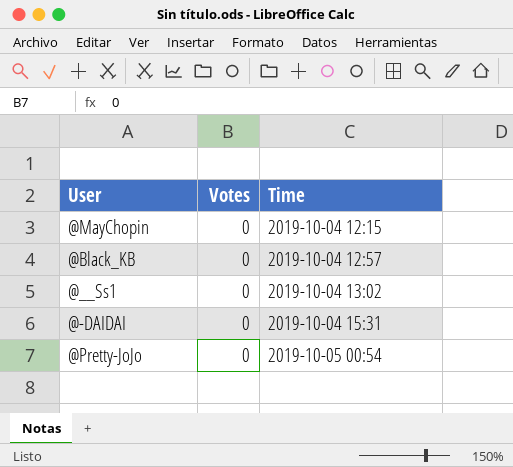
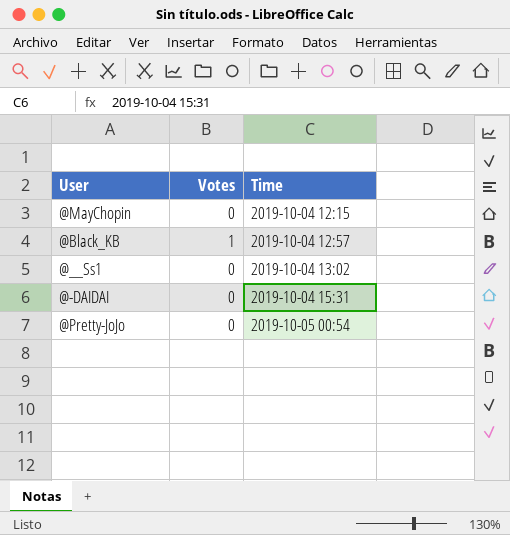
@Black_KB | Votes: 0 -> 1

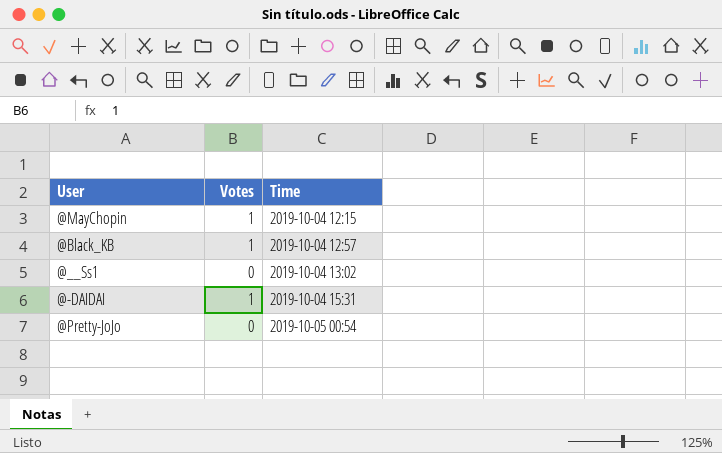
@MayChopin | Votes: 0 -> 1
@-DAIDAI | Votes: 0 -> 1

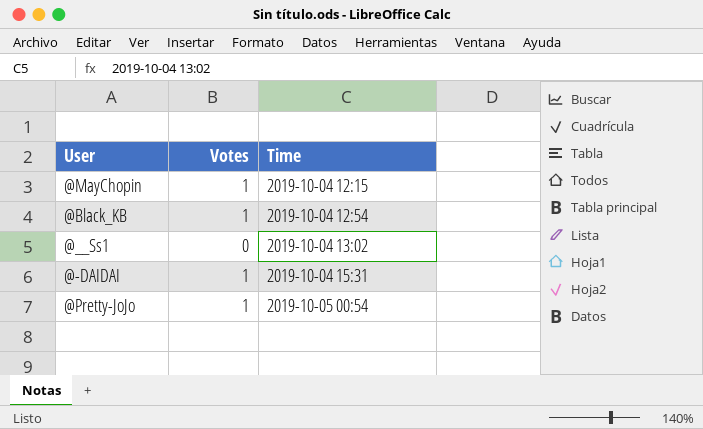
@Black_KB | Time: 2019-10-04 12:57 -> 2019-10-04 12:54
@Pretty-JoJo | Votes: 0 -> 1

